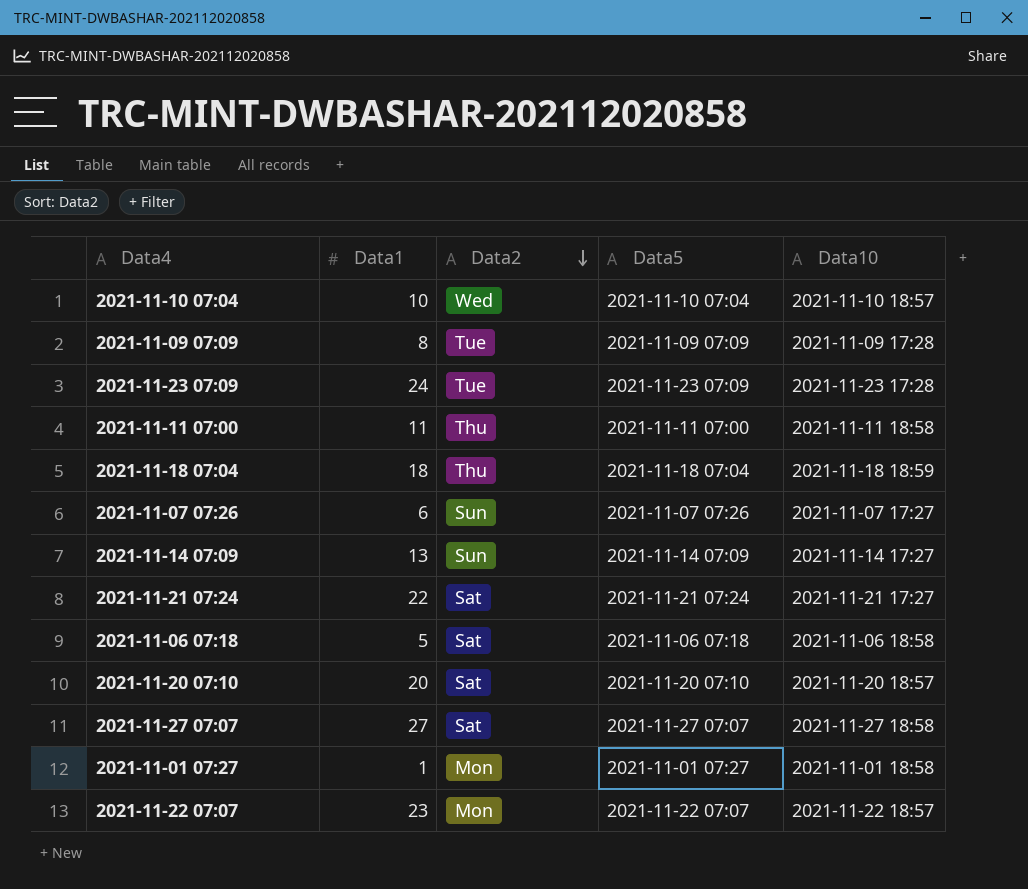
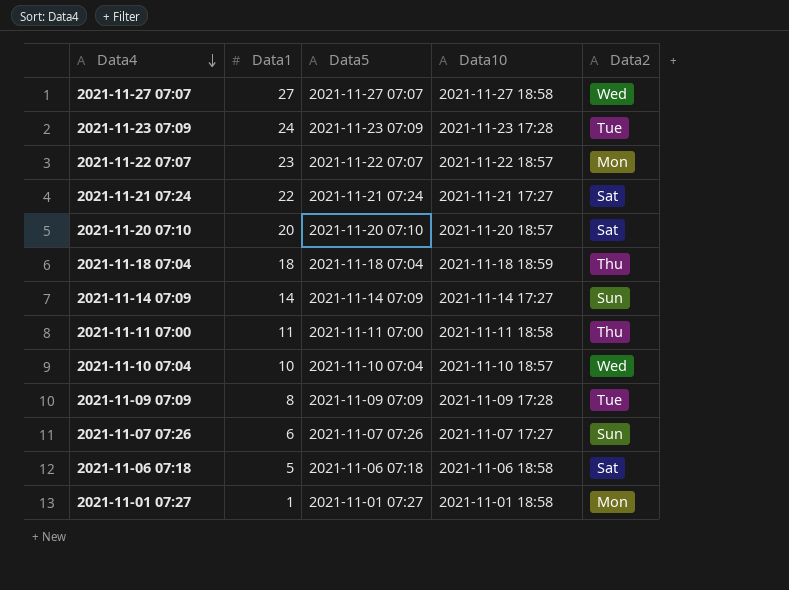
row order: Data2 descending -> Data4 descending
column Data2 | position: 3 -> 5
2021-11-27 07:07 | Data2: Sat -> Wed
2021-11-14 07:09 | Data1: 13 -> 14

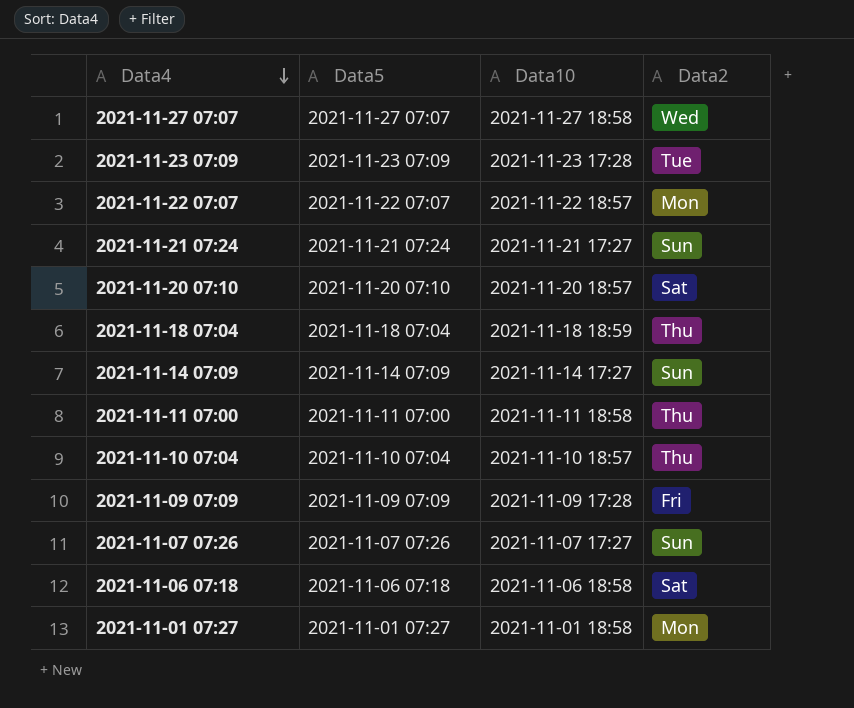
column Data1 | position: 2 -> none
2021-11-21 07:24 | Data2: Sat -> Sun
2021-11-10 07:04 | Data2: Wed -> Thu
2021-11-09 07:09 | Data2: Tue -> Fri

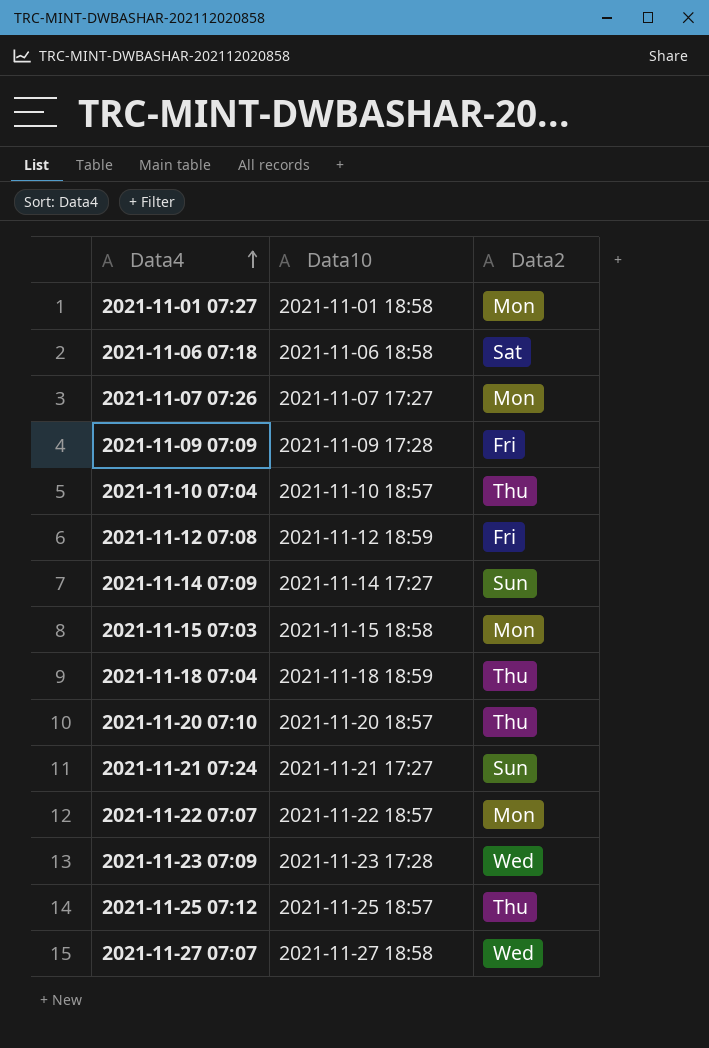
row order: Data4 descending -> Data4 ascending
column Data5 | position: 2 -> none
row 2021-11-11 07:00: 2021-11-11 07:00 | 2021-11-11 18:58 | Thu -> none
2021-11-07 07:26 | Data2: Sun -> Mon
row 2021-11-12 07:08: none -> 2021-11-12 18:59 | Fri
row 2021-11-15 07:03: none -> 2021-11-15 18:58 | Mon
2021-11-20 07:10 | Data2: Sat -> Thu
2021-11-23 07:09 | Data2: Tue -> Wed
row 2021-11-25 07:12: none -> 2021-11-25 18:57 | Thu

